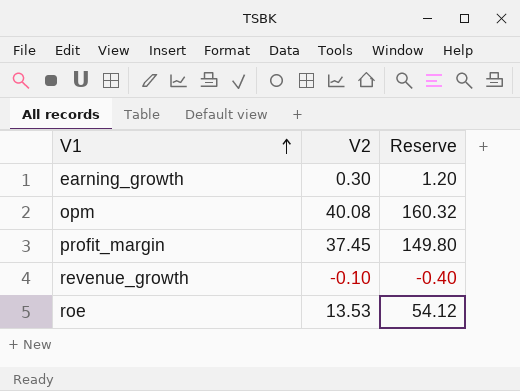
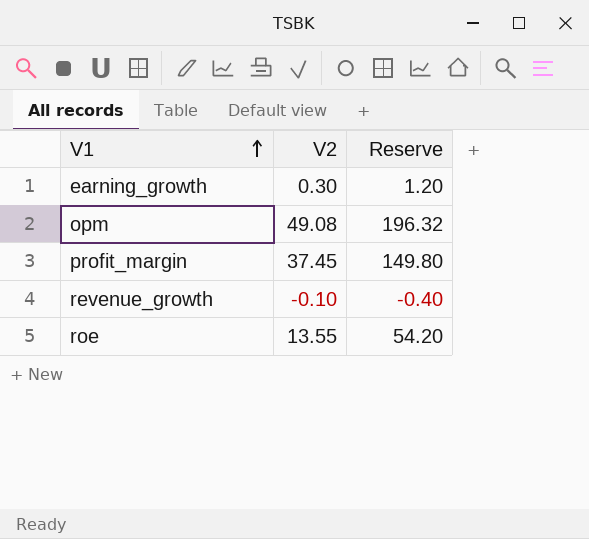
opm | V2: 40.08 -> 49.08
opm | Reserve: 160.32 -> 196.32
roe | V2: 13.53 -> 13.55
roe | Reserve: 54.12 -> 54.20

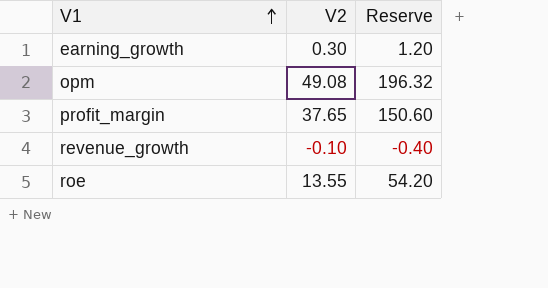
profit_margin | V2: 37.45 -> 37.65
profit_margin | Reserve: 149.80 -> 150.60

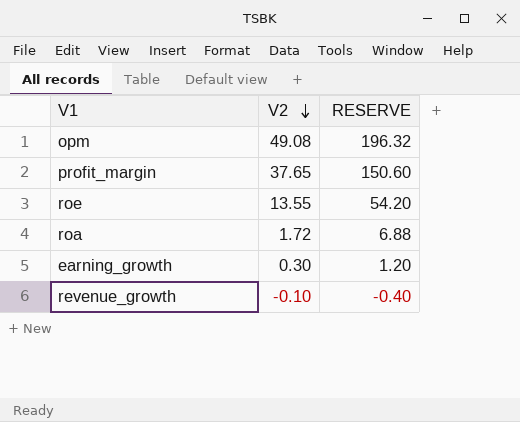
row order: V1 ascending -> V2 descending
column name: Reserve -> RESERVE
row roa: none -> 1.72 | 6.88

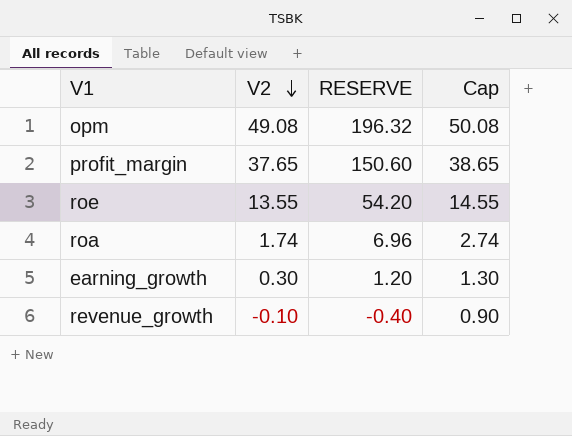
column Cap | formula: none -> [V2] + 1
roa | V2: 1.72 -> 1.74
roa | RESERVE: 6.88 -> 6.96

